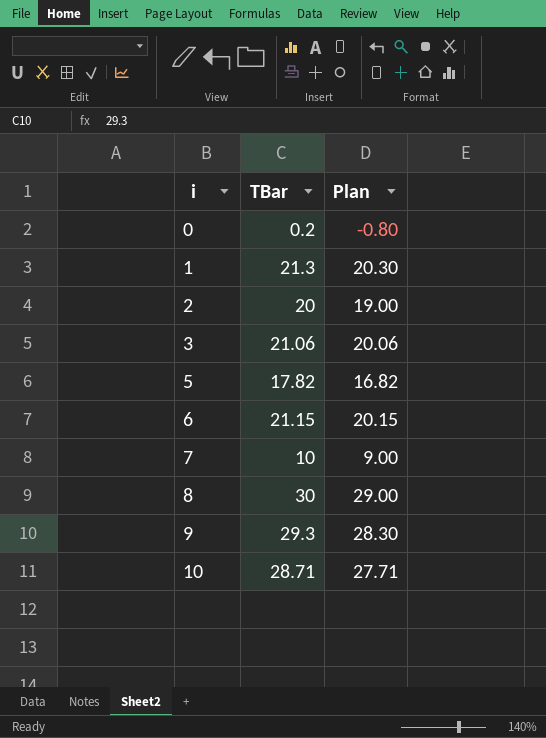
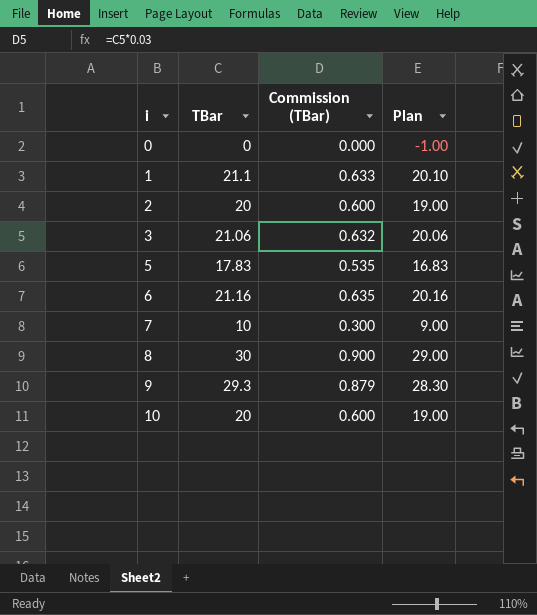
column Commission (TBar) | formula: none -> [TBar] * 0.03
0 | TBar: 0.2 -> 0
0 | Plan: -0.80 -> -1.00
1 | TBar: 21.3 -> 21.1
1 | Plan: 20.30 -> 20.10
5 | TBar: 17.82 -> 17.83
5 | Plan: 16.82 -> 16.83
6 | TBar: 21.15 -> 21.16
6 | Plan: 20.15 -> 20.16
10 | TBar: 28.71 -> 20
10 | Plan: 27.71 -> 19.00

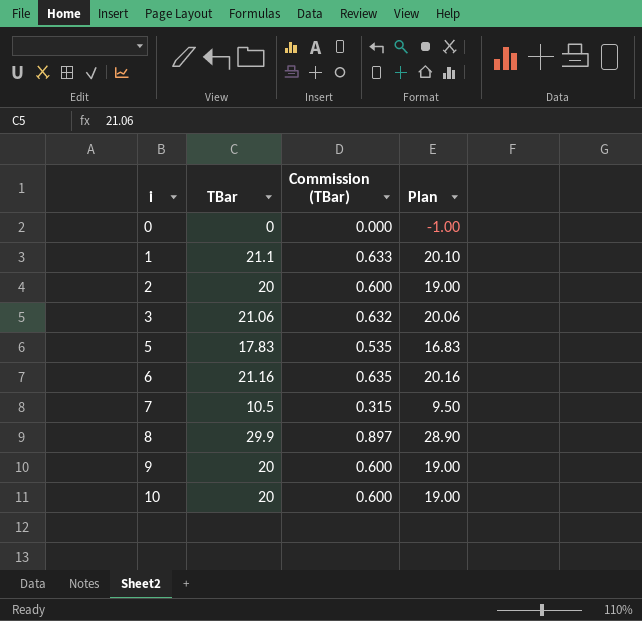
7 | TBar: 10 -> 10.5
7 | Commission (TBar): 0.300 -> 0.315
7 | Plan: 9.00 -> 9.50
8 | TBar: 30 -> 29.9
8 | Commission (TBar): 0.900 -> 0.897
8 | Plan: 29.00 -> 28.90
9 | TBar: 29.3 -> 20
9 | Commission (TBar): 0.879 -> 0.600
9 | Plan: 28.30 -> 19.00

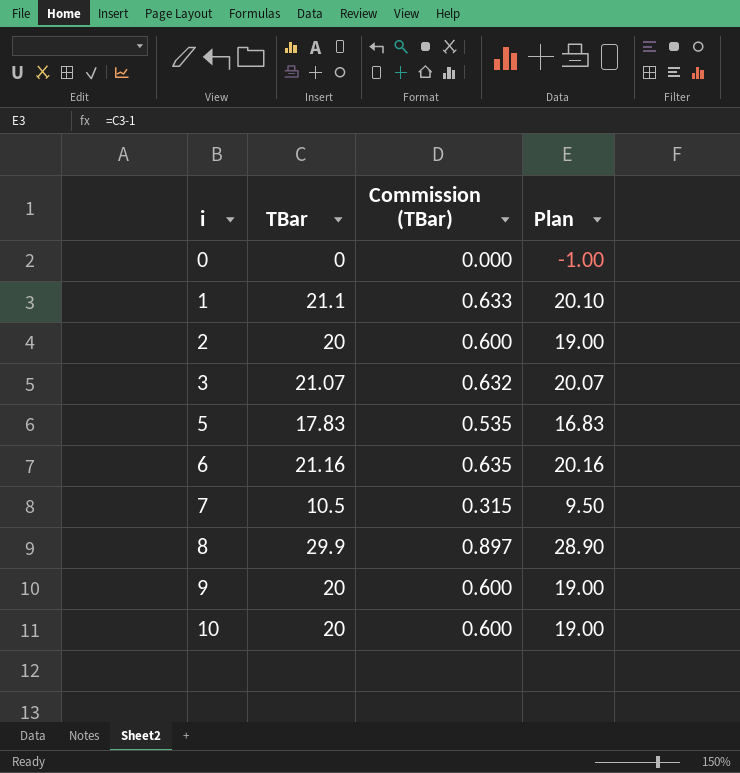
3 | TBar: 21.06 -> 21.07
3 | Plan: 20.06 -> 20.07

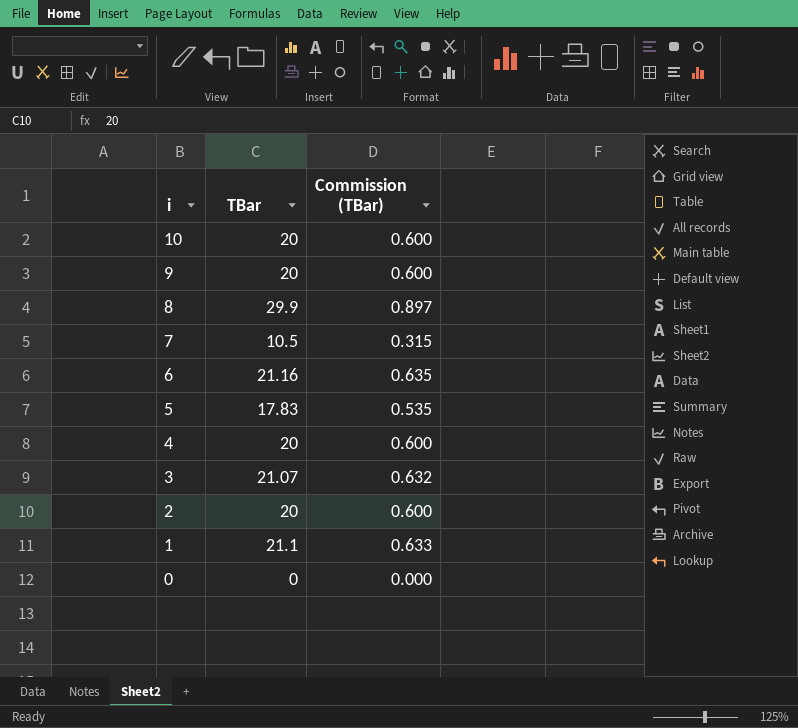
row order: i ascending -> i descending
column Plan | formula: [TBar] - 1 -> none
row 4: none -> 20 | 0.600

